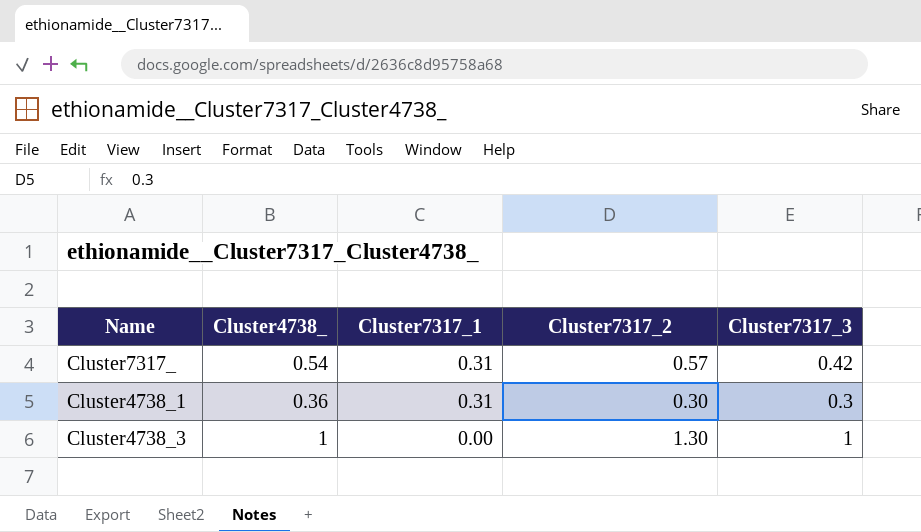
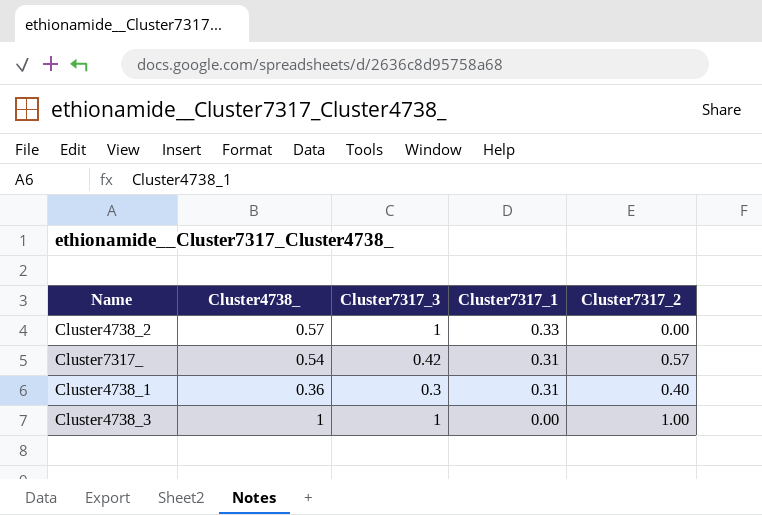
column Cluster7317_3 | position: 5 -> 3
row Cluster4738_2: none -> 0.57 | 1 | 0.33 | 0.00
Cluster4738_1 | Cluster7317_2: 0.30 -> 0.40
Cluster4738_3 | Cluster7317_2: 1.30 -> 1.00

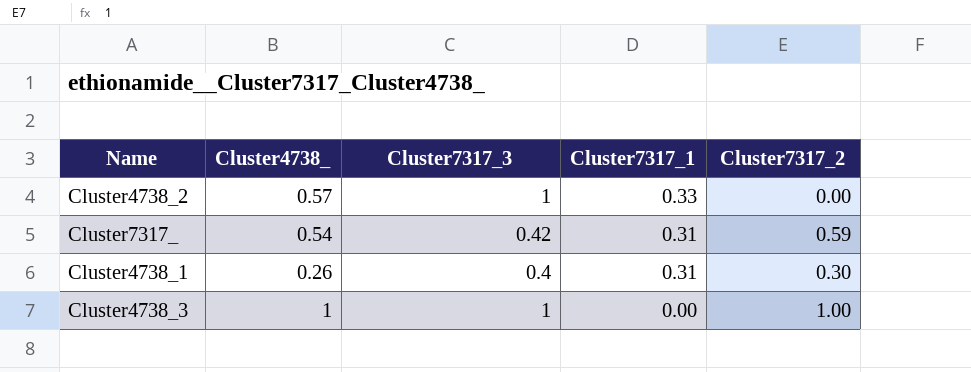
Cluster7317_ | Cluster7317_2: 0.57 -> 0.59
Cluster4738_1 | Cluster4738_: 0.36 -> 0.26
Cluster4738_1 | Cluster7317_3: 0.3 -> 0.4
Cluster4738_1 | Cluster7317_2: 0.40 -> 0.30

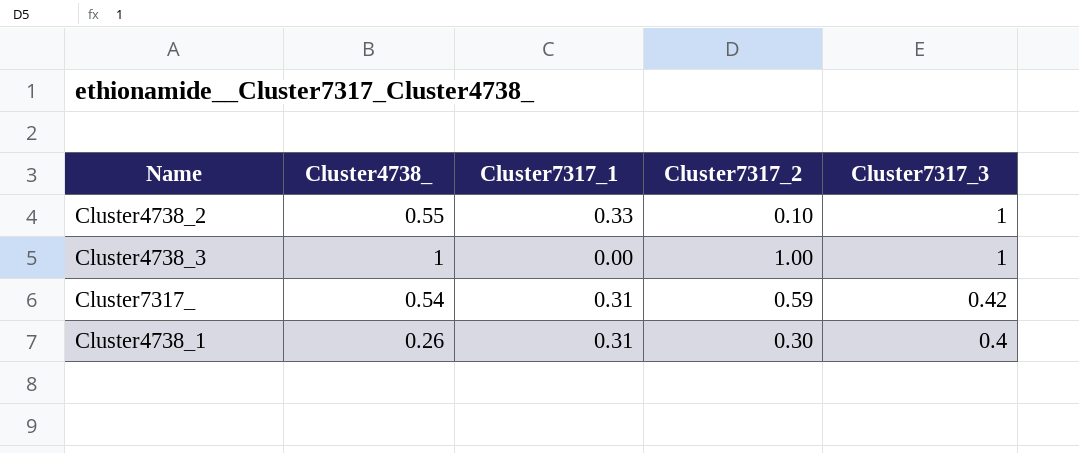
row order: Cluster7317_1 descending -> Cluster7317_3 descending
column Cluster7317_3 | position: 3 -> 5
Cluster4738_2 | Cluster4738_: 0.57 -> 0.55
Cluster4738_2 | Cluster7317_2: 0.00 -> 0.10

